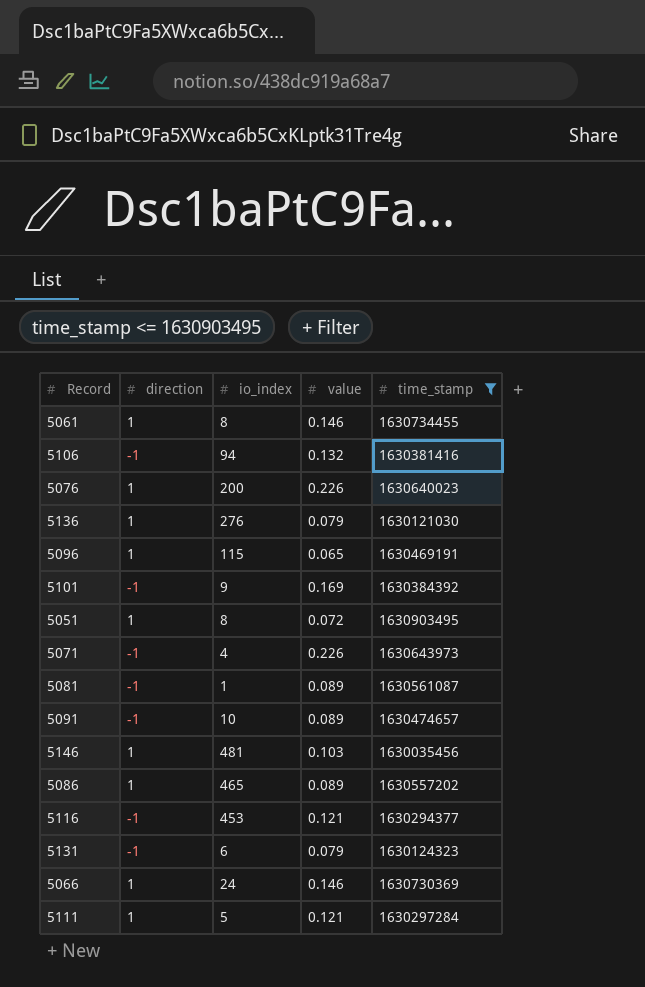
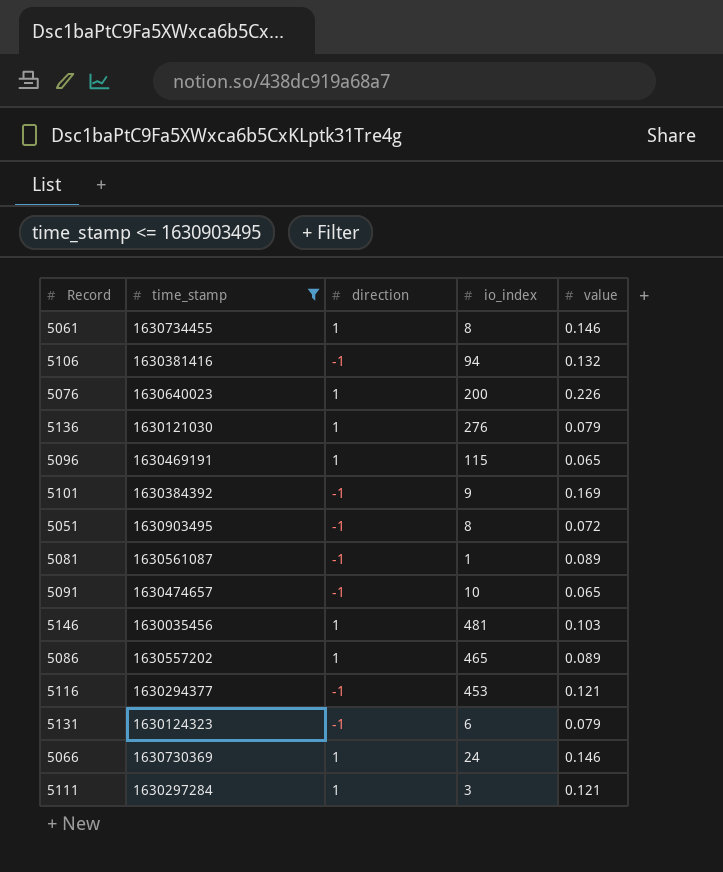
column time_stamp | position: 5 -> 2
row 5071: -1 | 4 | 0.226 | 1630643973 -> none
5051 | direction: 1 -> -1
5091 | value: 0.089 -> 0.065
5111 | io_index: 5 -> 3

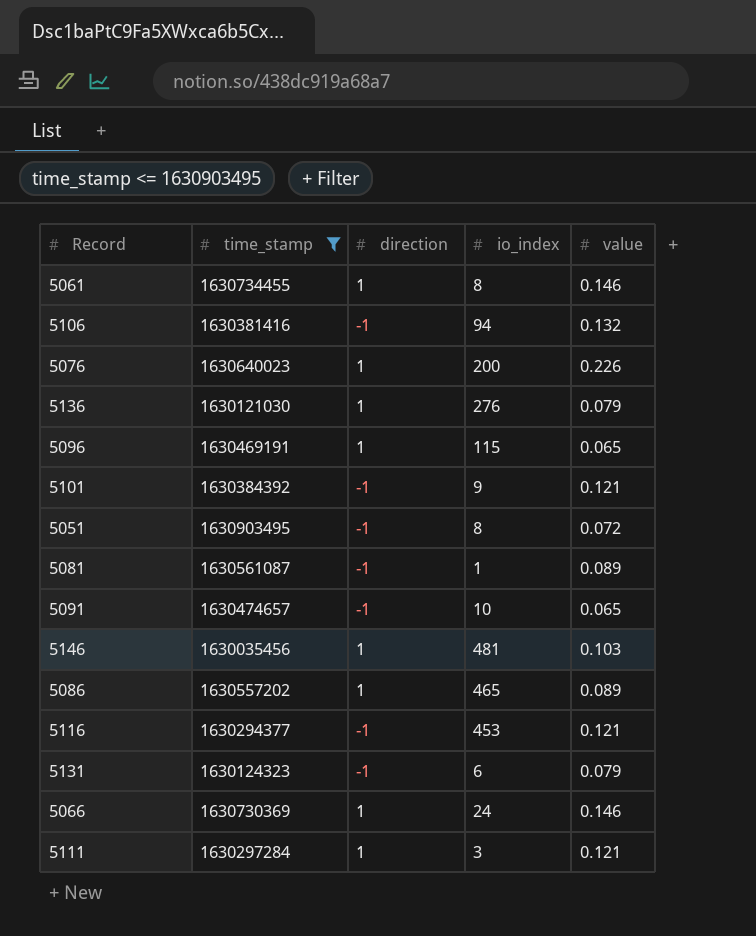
5101 | value: 0.169 -> 0.121

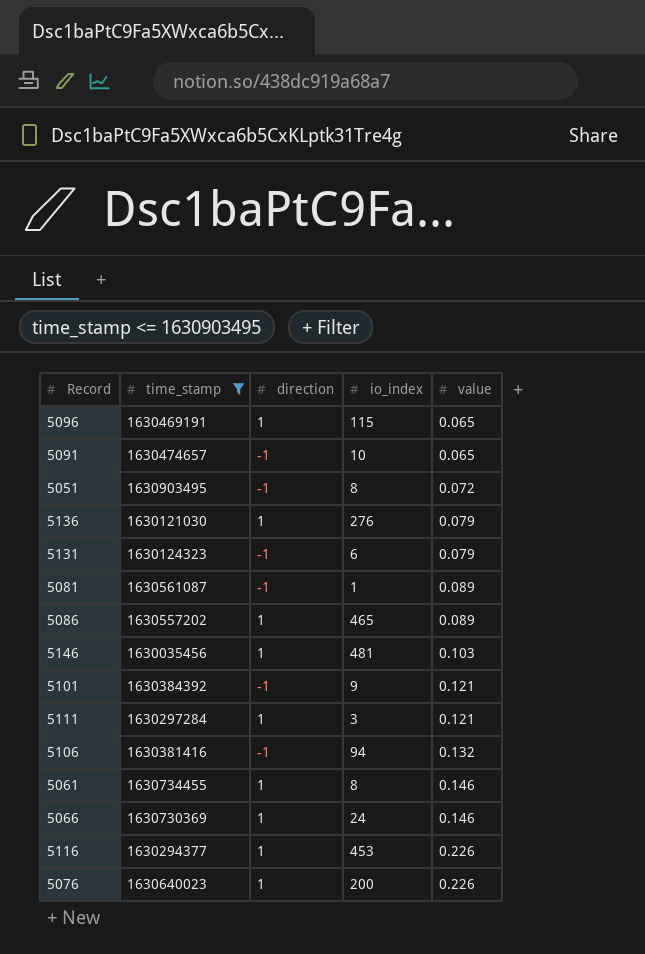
row order: none -> value ascending
5116 | direction: -1 -> 1
5116 | value: 0.121 -> 0.226

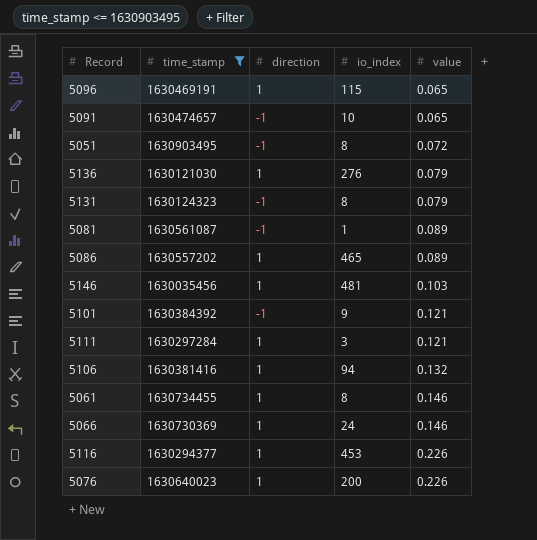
5131 | io_index: 6 -> 8
5106 | direction: -1 -> 1

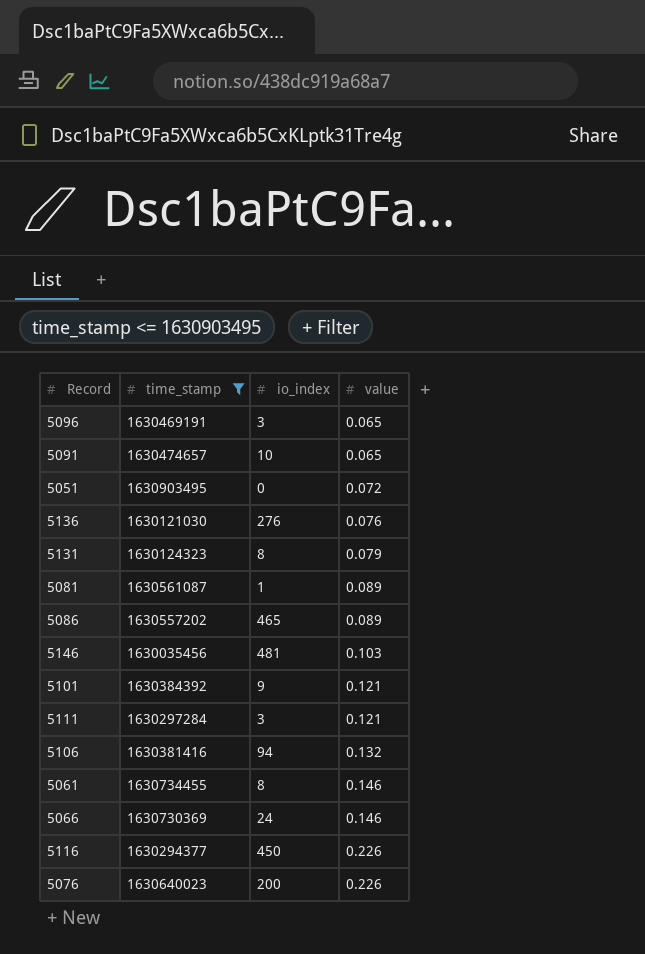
column direction | position: 3 -> none
5096 | io_index: 115 -> 3
5051 | io_index: 8 -> 0
5136 | value: 0.079 -> 0.076
5116 | io_index: 453 -> 450

